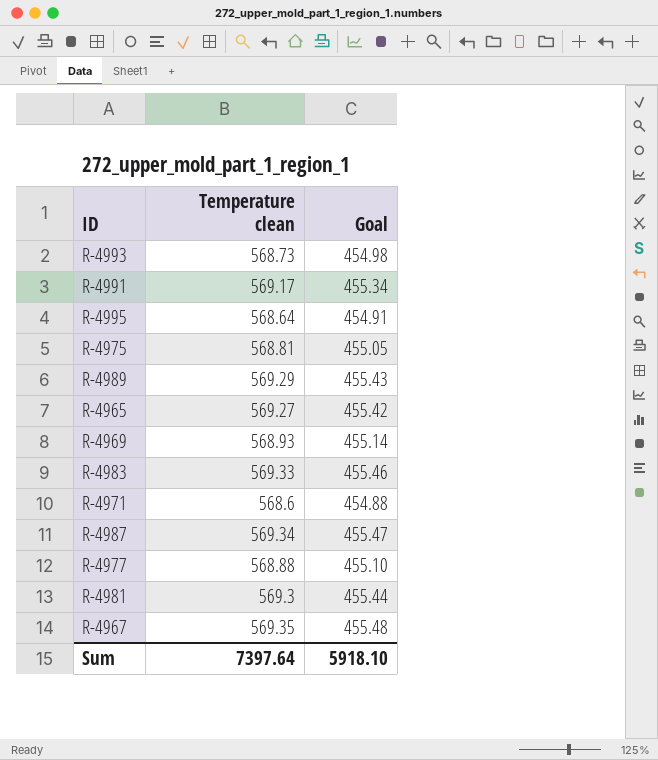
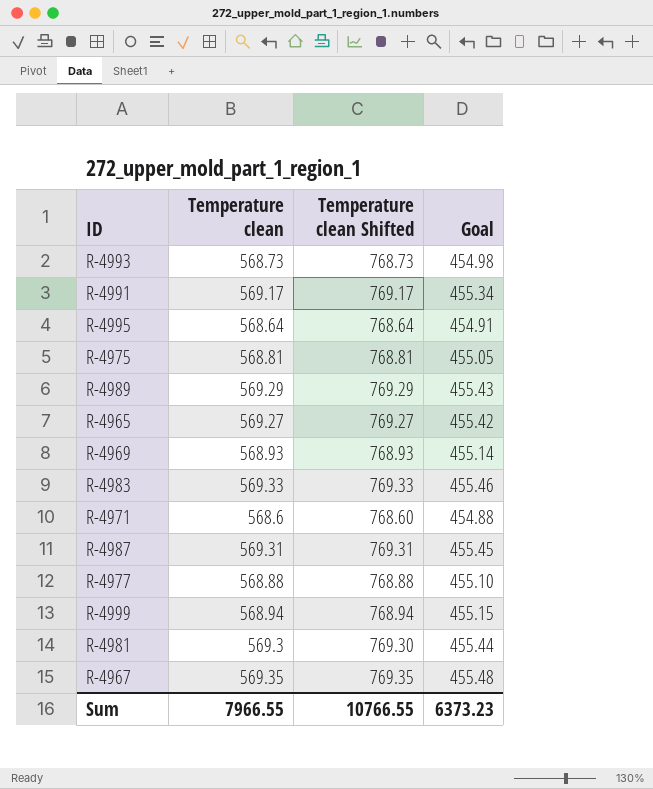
column Temperature clean Shifted | formula: none -> [Temperature clean] + 200
R-4987 | Temperature clean: 569.34 -> 569.31
R-4987 | Goal: 455.47 -> 455.45
row R-4999: none -> 568.94 | 768.94 | 455.15
Sum | Temperature clean: 7397.64 -> 7966.55
Sum | Goal: 5918.10 -> 6373.23

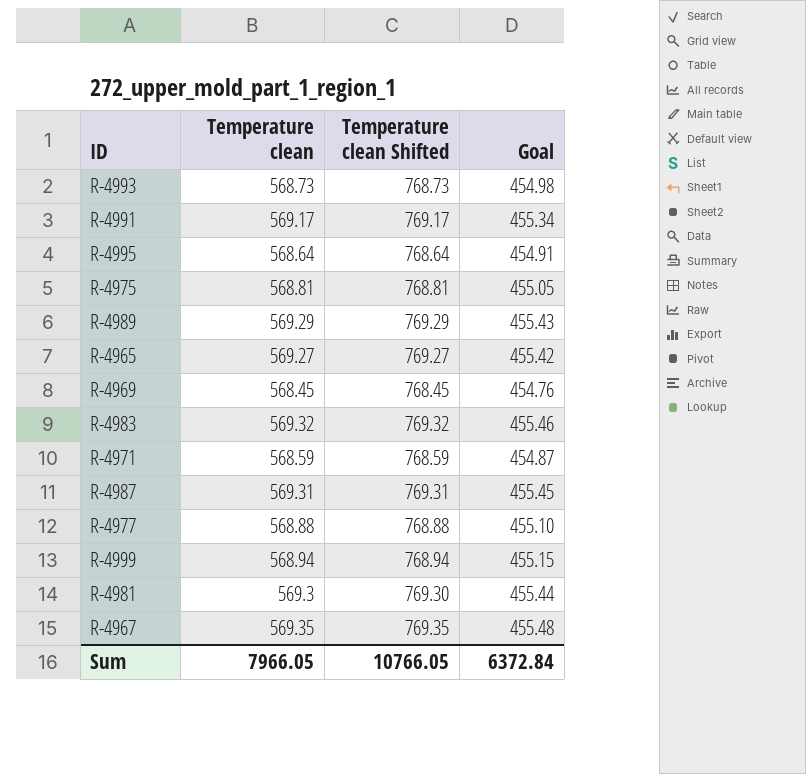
R-4969 | Temperature clean: 568.93 -> 568.45
R-4969 | Temperature clean Shifted: 768.93 -> 768.45
R-4969 | Goal: 455.14 -> 454.76
R-4983 | Temperature clean: 569.33 -> 569.32
R-4983 | Temperature clean Shifted: 769.33 -> 769.32
R-4971 | Temperature clean: 568.6 -> 568.59
R-4971 | Temperature clean Shifted: 768.60 -> 768.59
R-4971 | Goal: 454.88 -> 454.87
Sum | Temperature clean: 7966.55 -> 7966.05
Sum | Temperature clean Shifted: 10766.55 -> 10766.05
Sum | Goal: 6373.23 -> 6372.84

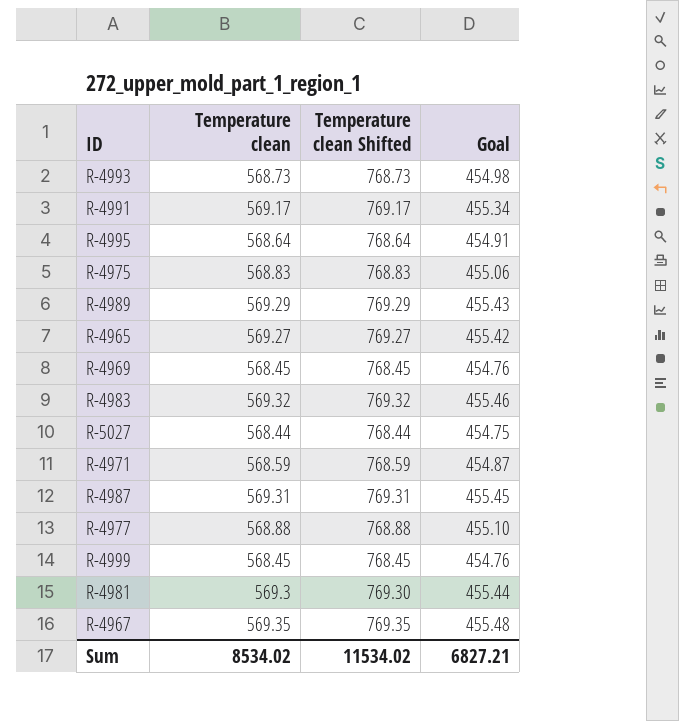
R-4975 | Temperature clean: 568.81 -> 568.83
R-4975 | Temperature clean Shifted: 768.81 -> 768.83
R-4975 | Goal: 455.05 -> 455.06
row R-5027: none -> 568.44 | 768.44 | 454.75
R-4999 | Temperature clean: 568.94 -> 568.45
R-4999 | Temperature clean Shifted: 768.94 -> 768.45
R-4999 | Goal: 455.15 -> 454.76
Sum | Temperature clean: 7966.05 -> 8534.02
Sum | Temperature clean Shifted: 10766.05 -> 11534.02
Sum | Goal: 6372.84 -> 6827.21

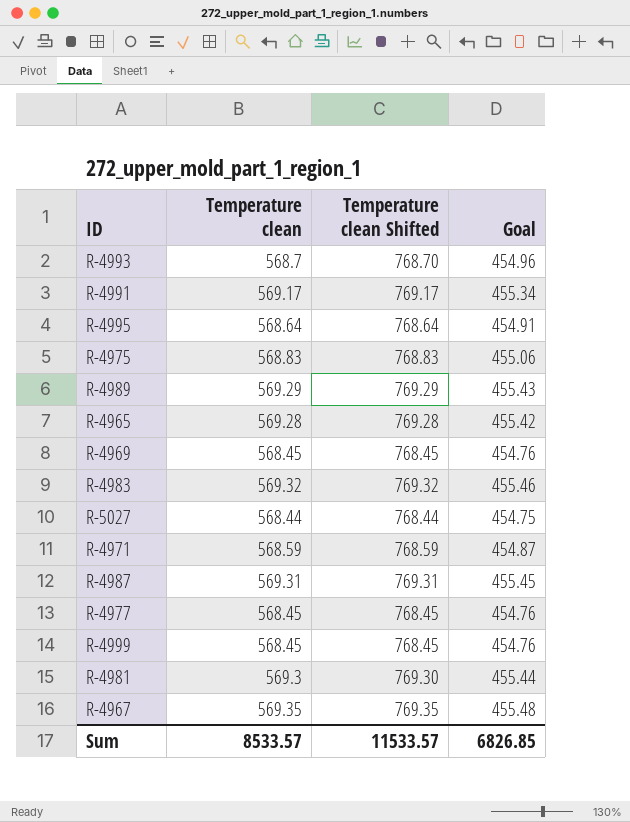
R-4993 | Temperature clean: 568.73 -> 568.7
R-4993 | Temperature clean Shifted: 768.73 -> 768.70
R-4993 | Goal: 454.98 -> 454.96
R-4965 | Temperature clean: 569.27 -> 569.28
R-4965 | Temperature clean Shifted: 769.27 -> 769.28
R-4977 | Temperature clean: 568.88 -> 568.45
R-4977 | Temperature clean Shifted: 768.88 -> 768.45
R-4977 | Goal: 455.10 -> 454.76
Sum | Temperature clean: 8534.02 -> 8533.57
Sum | Temperature clean Shifted: 11534.02 -> 11533.57
Sum | Goal: 6827.21 -> 6826.85

